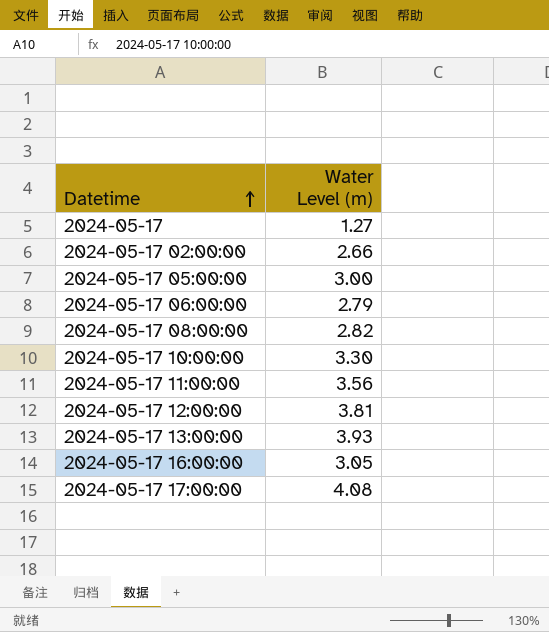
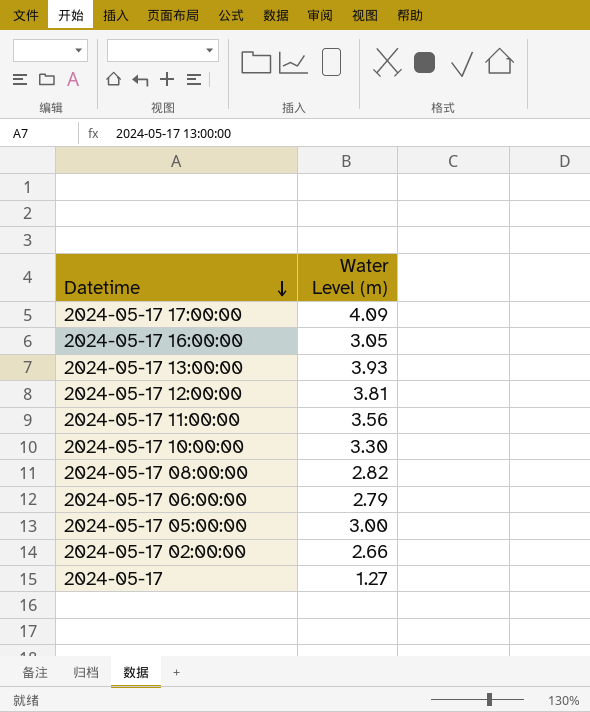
row order: Datetime ascending -> Datetime descending
2024-05-17 17:00:00 | Water Level (m): 4.08 -> 4.09

